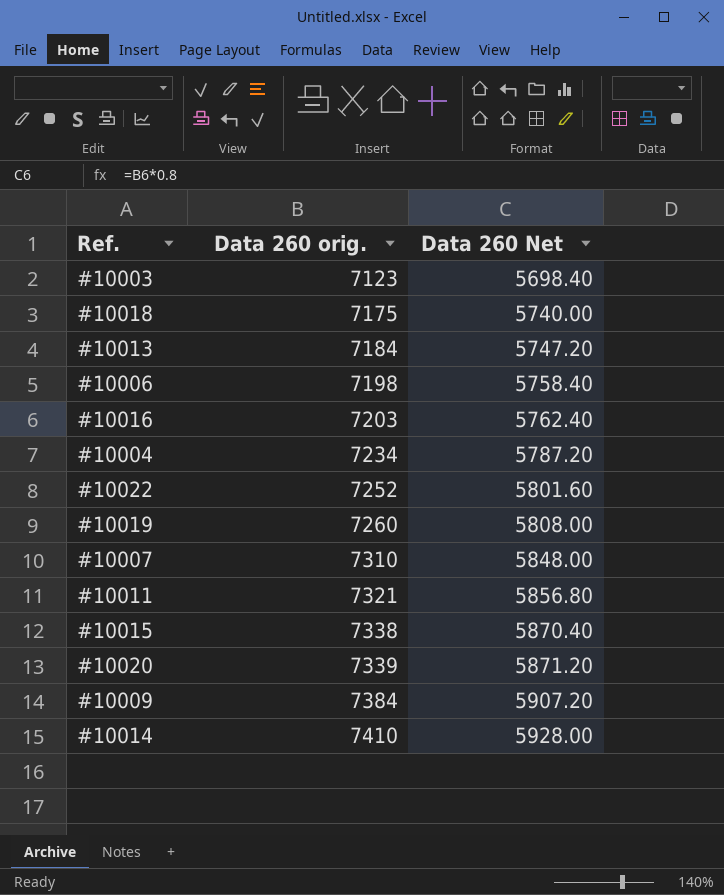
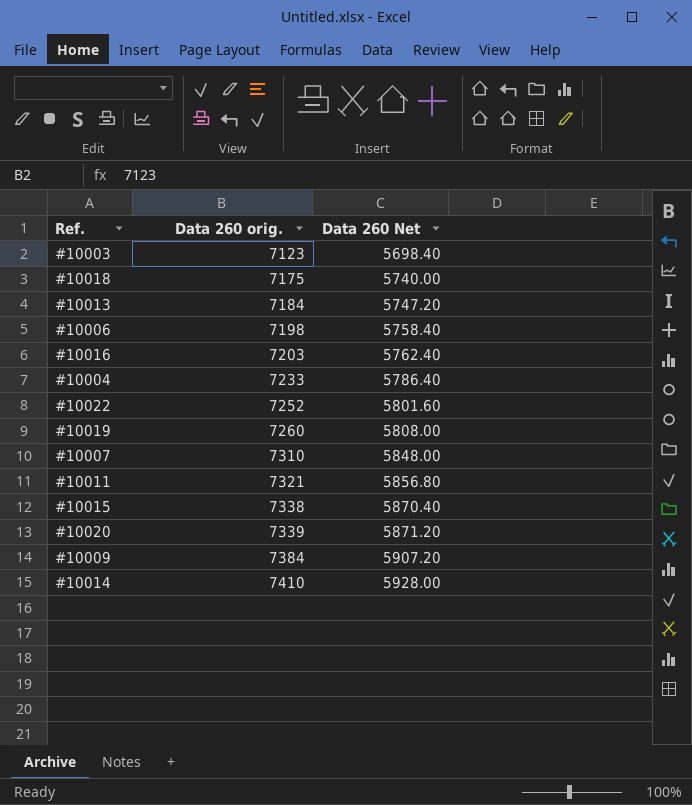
#10004 | Data 260 orig.: 7234 -> 7233
#10004 | Data 260 Net: 5787.20 -> 5786.40

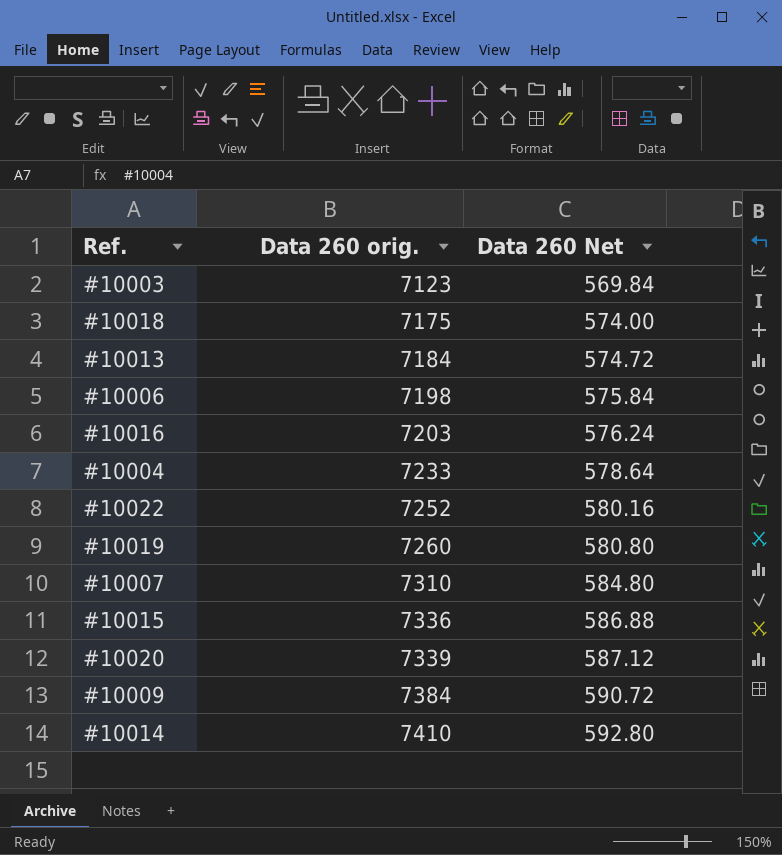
column Data 260 Net | formula: [Data 260 orig.] * 0.8 -> [Data 260 orig.] * 0.08
row #10011: 7321 | 5856.80 -> none
#10015 | Data 260 orig.: 7338 -> 7336

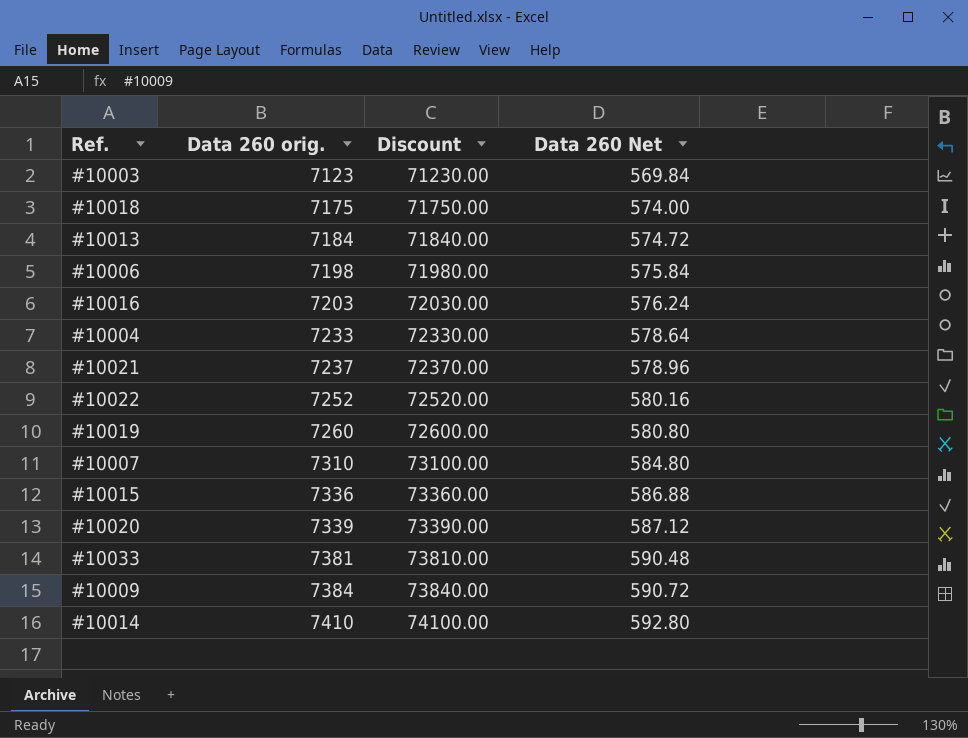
column Discount | formula: none -> [Data 260 orig.] * 10
row #10021: none -> 7237 | 72370.00 | 578.96
row #10033: none -> 7381 | 73810.00 | 590.48

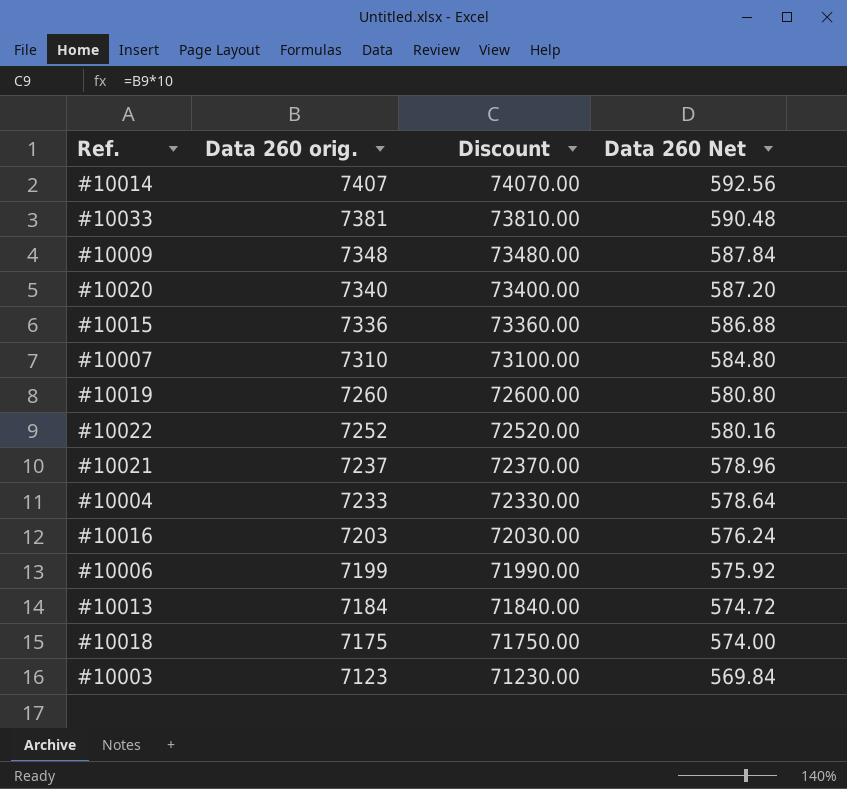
row order: Data 260 orig. ascending -> Data 260 orig. descending
#10014 | Data 260 orig.: 7410 -> 7407
#10014 | Discount: 74100.00 -> 74070.00
#10014 | Data 260 Net: 592.80 -> 592.56
#10009 | Data 260 orig.: 7384 -> 7348
#10009 | Discount: 73840.00 -> 73480.00
#10009 | Data 260 Net: 590.72 -> 587.84
#10020 | Data 260 orig.: 7339 -> 7340
#10020 | Discount: 73390.00 -> 73400.00
#10020 | Data 260 Net: 587.12 -> 587.20
#10006 | Data 260 orig.: 7198 -> 7199
#10006 | Discount: 71980.00 -> 71990.00
#10006 | Data 260 Net: 575.84 -> 575.92

